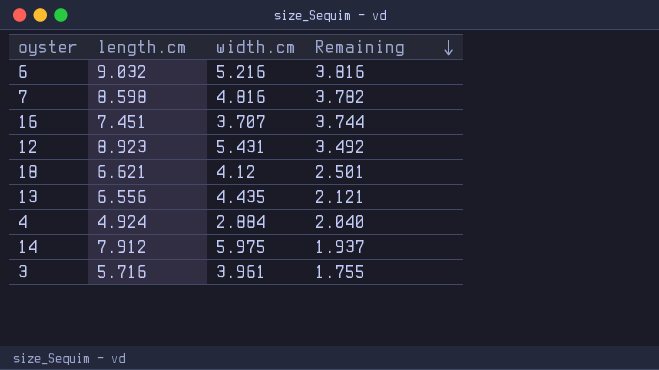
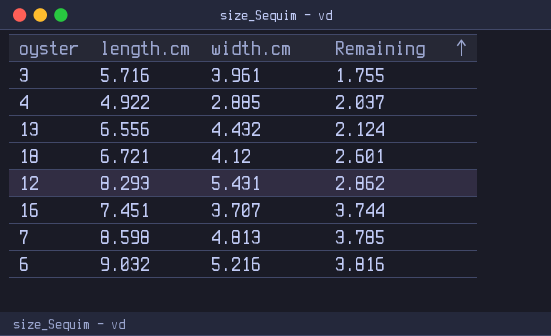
row order: Remaining descending -> Remaining ascending
row 14: 7.912 | 5.975 | 1.937 -> none
4 | length.cm: 4.924 -> 4.922
4 | width.cm: 2.884 -> 2.885
4 | Remaining: 2.040 -> 2.037
13 | width.cm: 4.435 -> 4.432
13 | Remaining: 2.121 -> 2.124
18 | length.cm: 6.621 -> 6.721
18 | Remaining: 2.501 -> 2.601
12 | length.cm: 8.923 -> 8.293
12 | Remaining: 3.492 -> 2.862
7 | width.cm: 4.816 -> 4.813
7 | Remaining: 3.782 -> 3.785

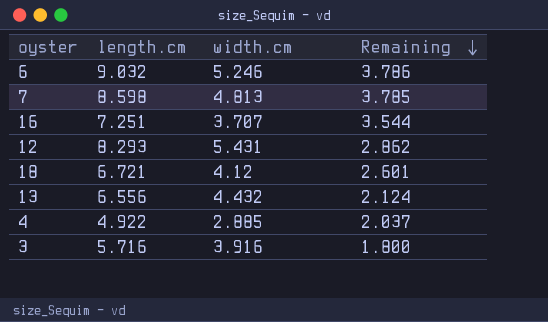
row order: Remaining ascending -> Remaining descending
6 | width.cm: 5.216 -> 5.246
6 | Remaining: 3.816 -> 3.786
16 | length.cm: 7.451 -> 7.251
16 | Remaining: 3.744 -> 3.544
3 | width.cm: 3.961 -> 3.916
3 | Remaining: 1.755 -> 1.800

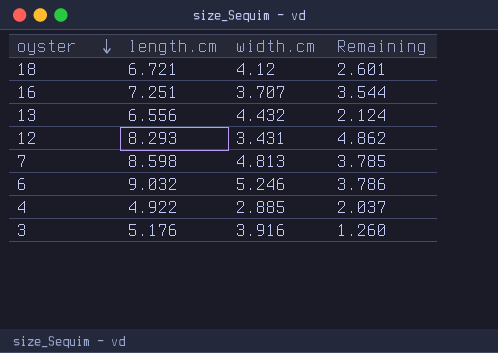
row order: Remaining descending -> oyster descending
12 | width.cm: 5.431 -> 3.431
12 | Remaining: 2.862 -> 4.862
3 | length.cm: 5.716 -> 5.176
3 | Remaining: 1.800 -> 1.260

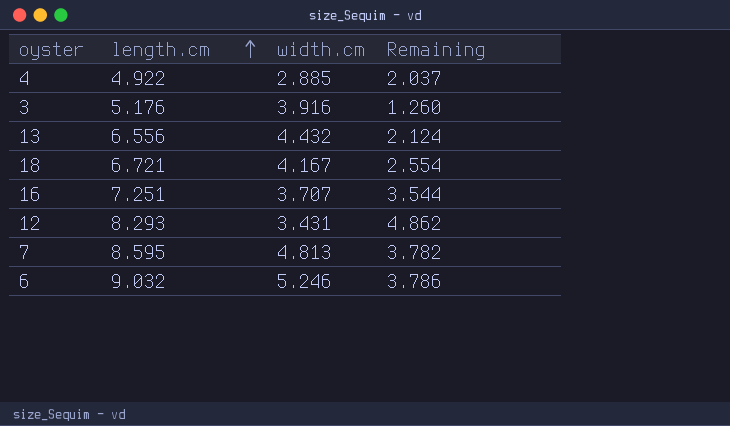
row order: oyster descending -> length.cm ascending
18 | width.cm: 4.12 -> 4.167
18 | Remaining: 2.601 -> 2.554
7 | length.cm: 8.598 -> 8.595
7 | Remaining: 3.785 -> 3.782

